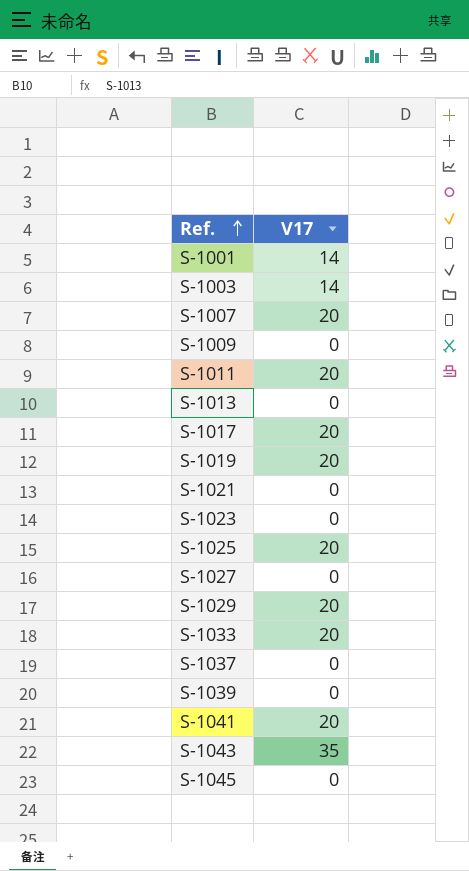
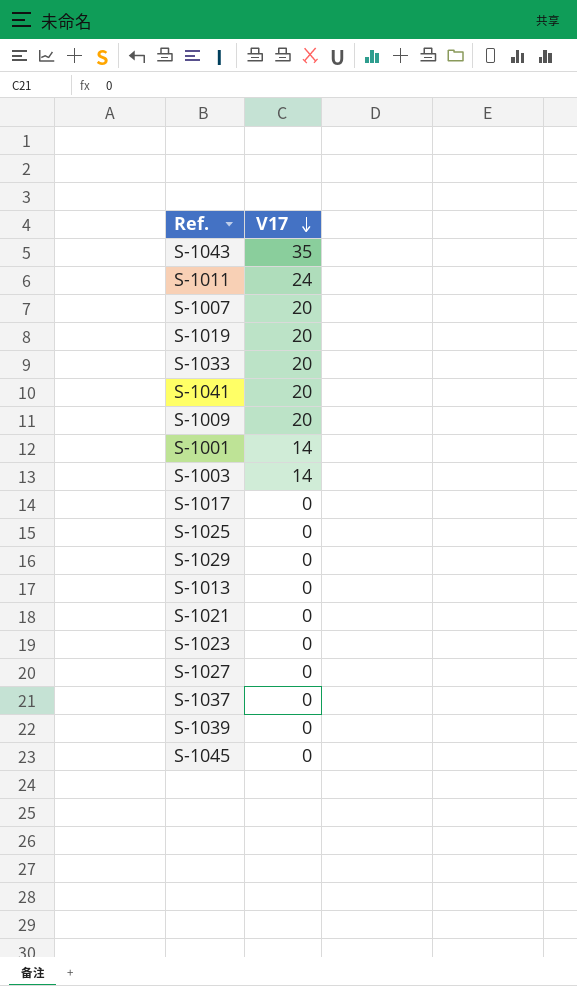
row order: Ref. ascending -> V17 descending
S-1011 | V17: 20 -> 24
S-1009 | V17: 0 -> 20
S-1017 | V17: 20 -> 0
S-1025 | V17: 20 -> 0
S-1029 | V17: 20 -> 0

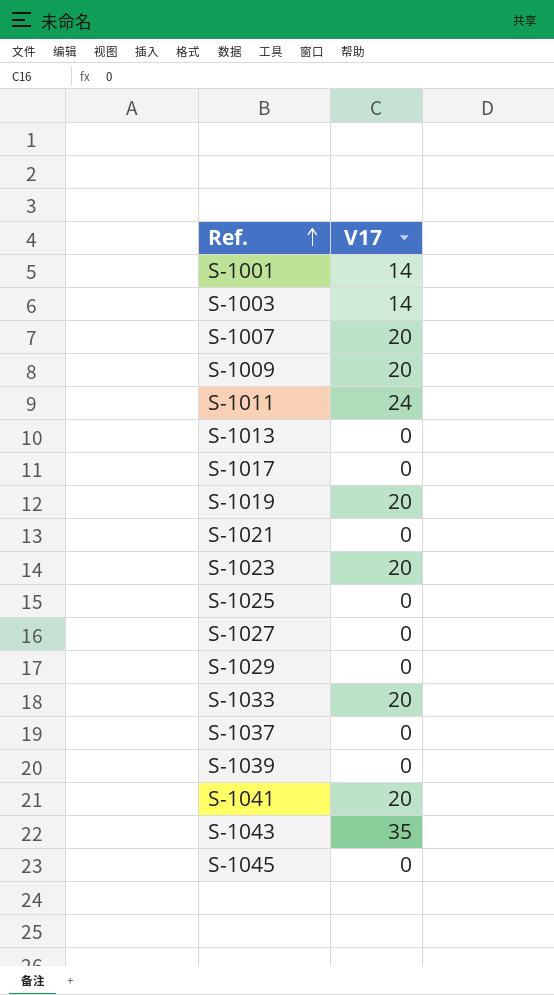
row order: V17 descending -> Ref. ascending
S-1023 | V17: 0 -> 20

